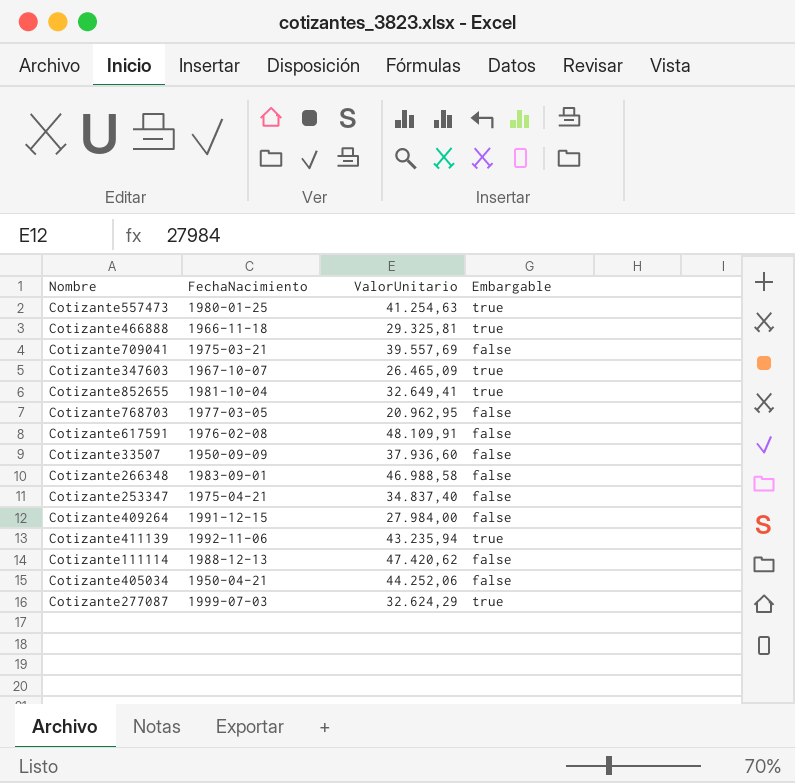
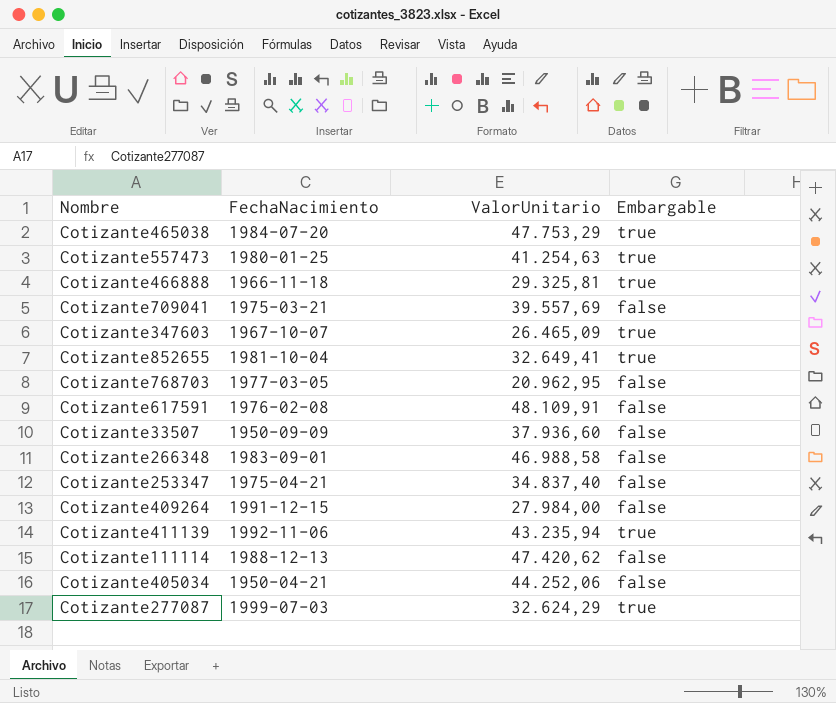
row Cotizante465038: none -> 1984-07-20 | 47.753,29 | true

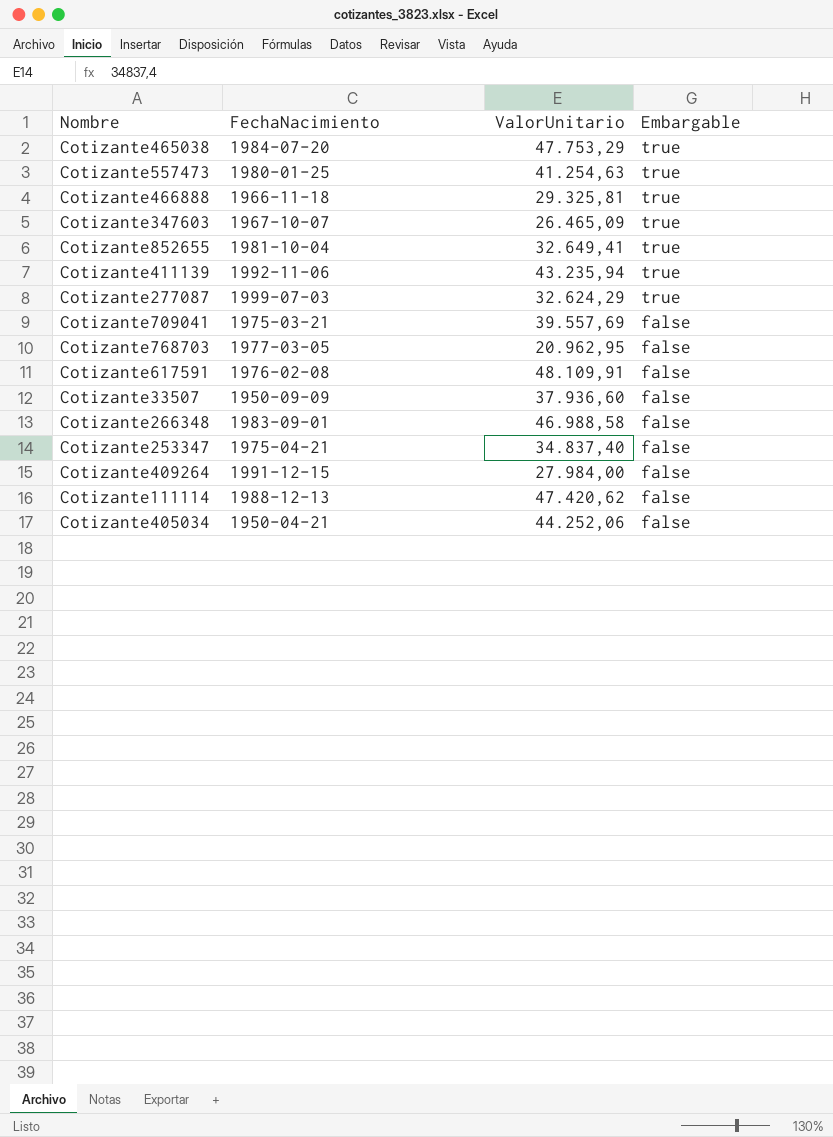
row order: none -> Embargable descending

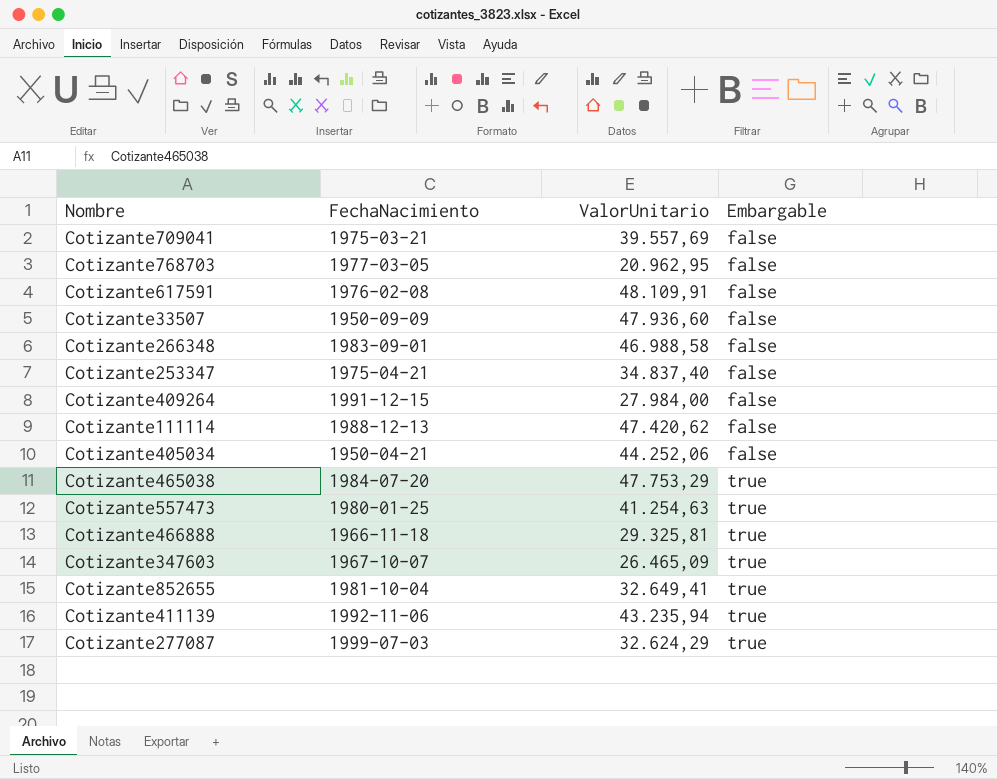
row order: Embargable descending -> Embargable ascending
Cotizante33507 | ValorUnitario: 37.936,60 -> 47.936,60

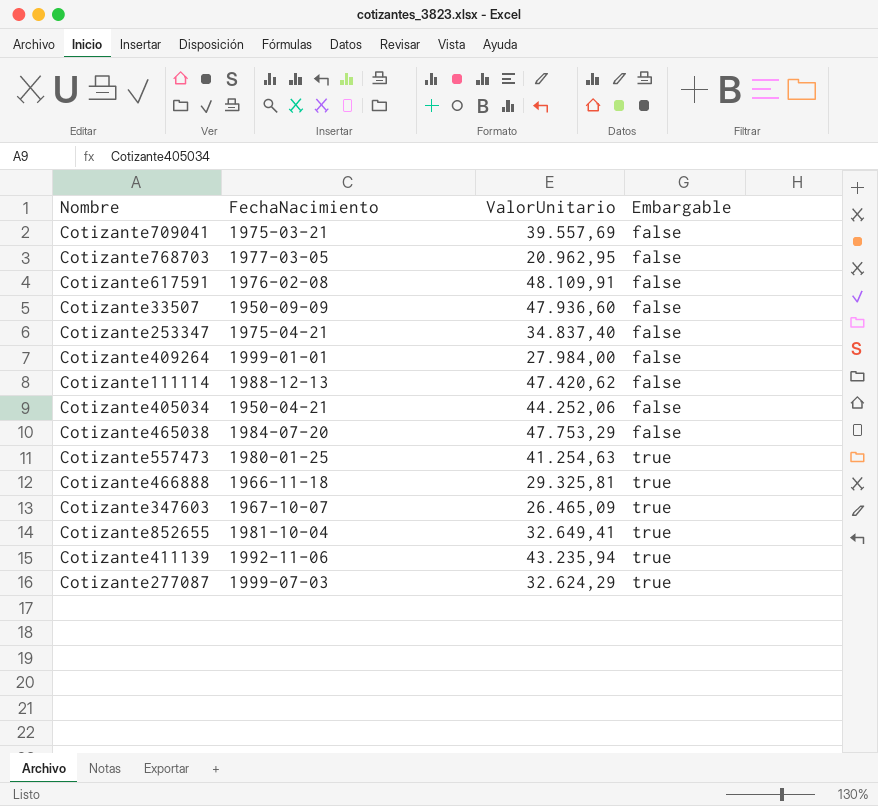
row Cotizante266348: 1983-09-01 | 46.988,58 | false -> none
Cotizante409264 | FechaNacimiento: 1991-12-15 -> 1999-01-01
Cotizante465038 | Embargable: true -> false

